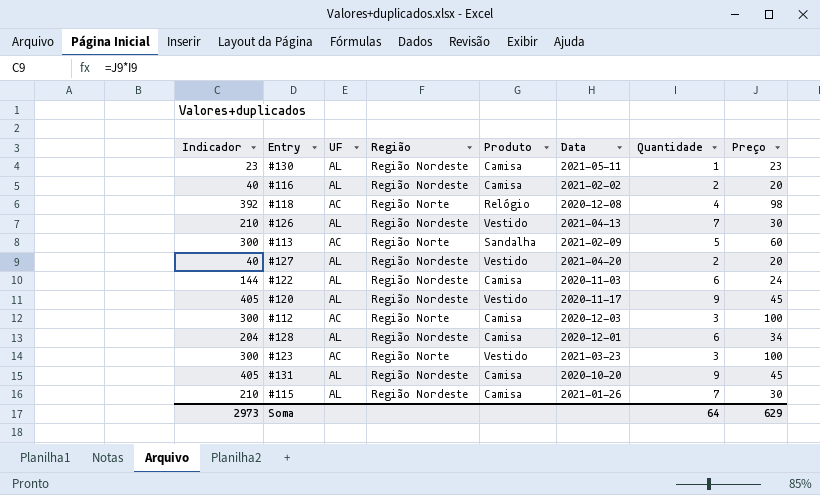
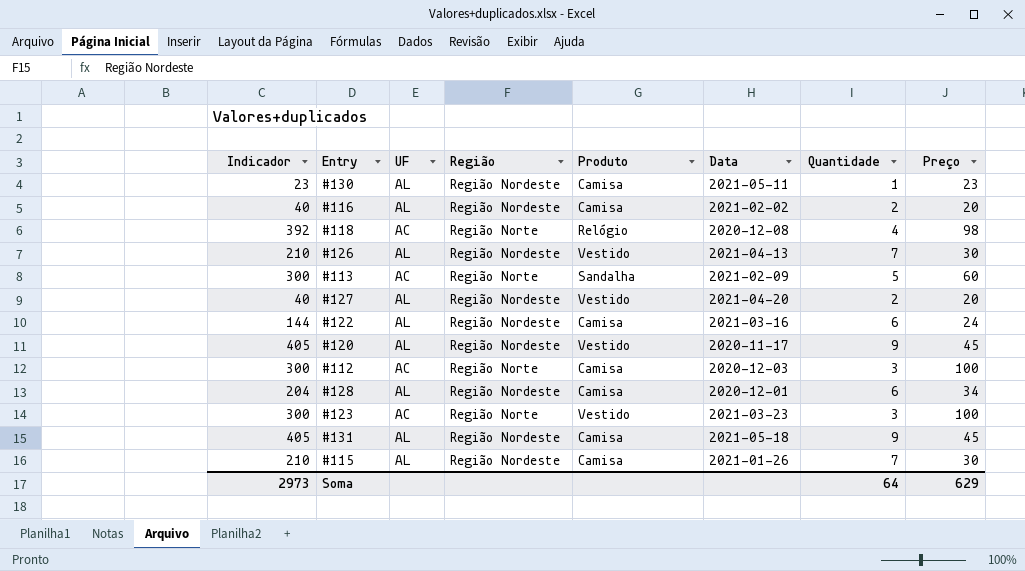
#122 | Data: 2020-11-03 -> 2021-03-16
#131 | Data: 2020-10-20 -> 2021-05-18

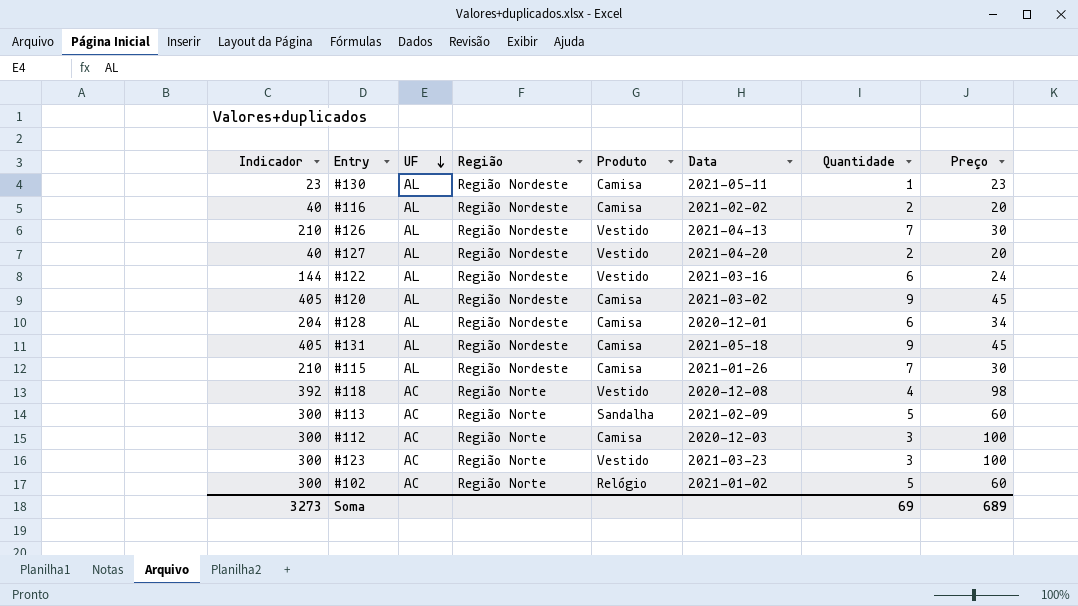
row order: none -> UF descending
#122 | Produto: Camisa -> Vestido
#120 | Produto: Vestido -> Camisa
#120 | Data: 2020-11-17 -> 2021-03-02
#118 | Produto: Relógio -> Vestido
row #102: none -> 300 | AC | Região Norte | Relógio | 2021-01-02 | 5 | 60
Soma | Indicador: 2973 -> 3273
Soma | Quantidade: 64 -> 69
Soma | Preço: 629 -> 689

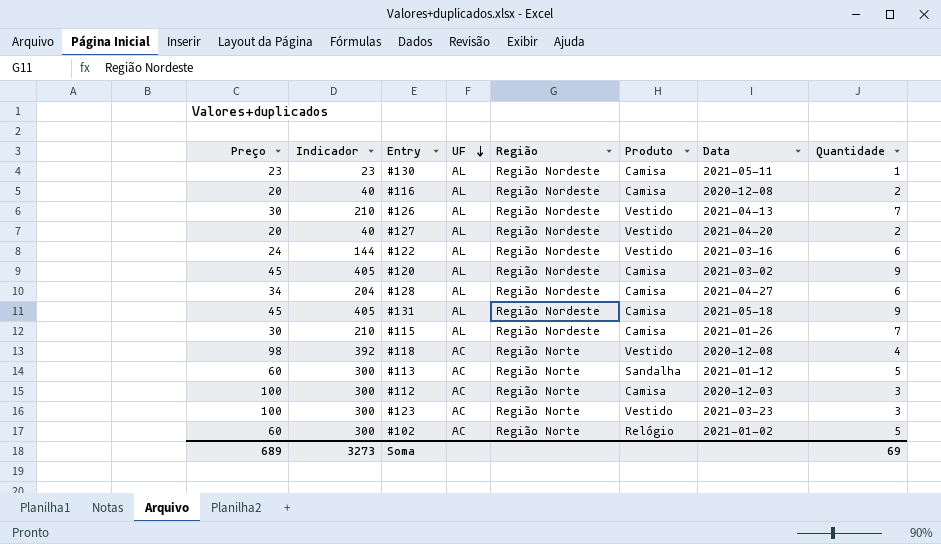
column Preço | position: 8 -> 1
#116 | Data: 2021-02-02 -> 2020-12-08
#128 | Data: 2020-12-01 -> 2021-04-27
#113 | Data: 2021-02-09 -> 2021-01-12

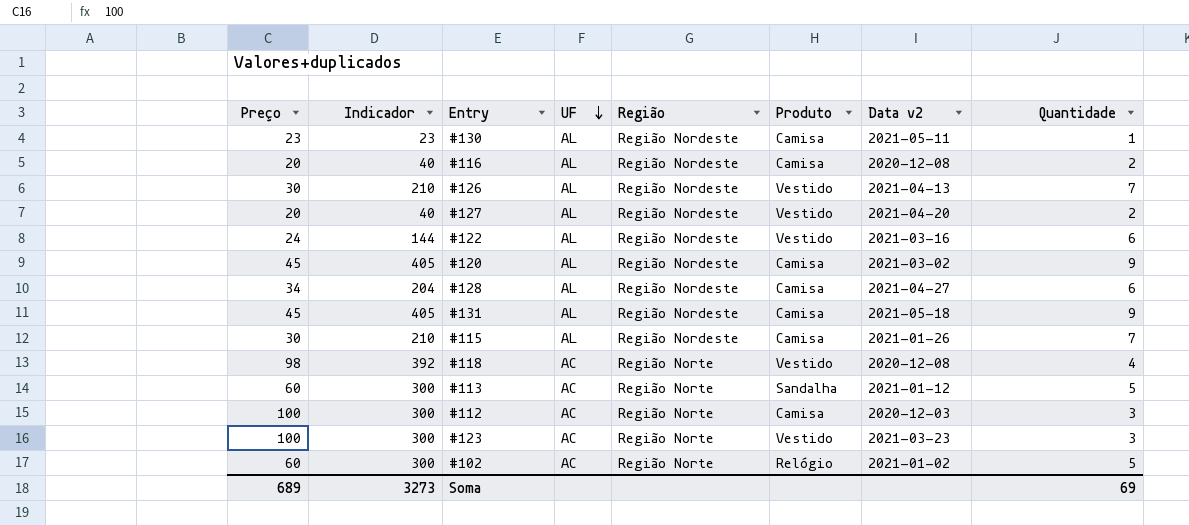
column name: Data -> Data v2

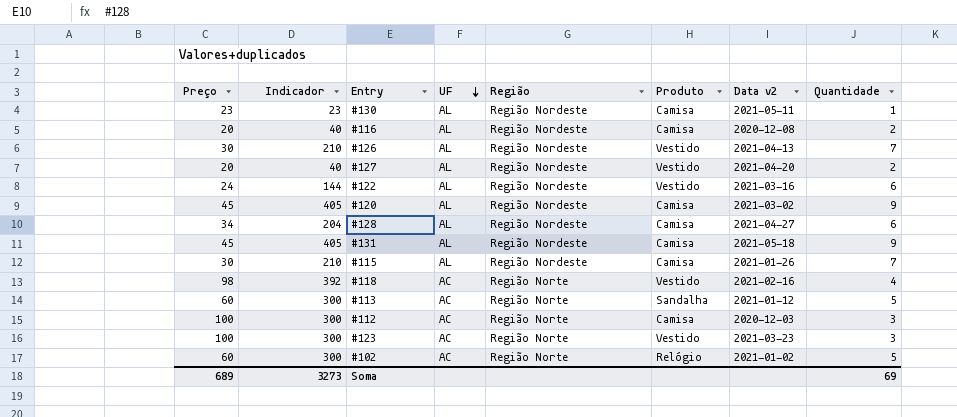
#118 | Data v2: 2020-12-08 -> 2021-02-16

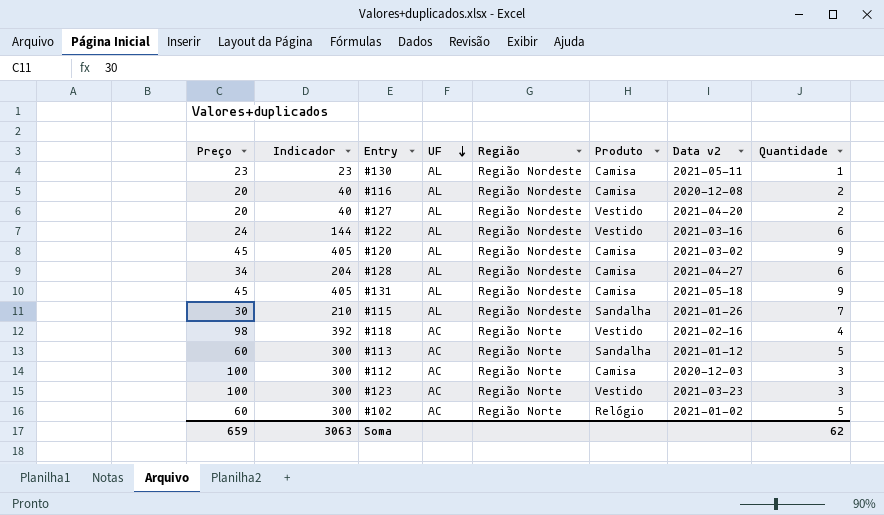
row #126: 30 | 210 | AL | Região Nordeste | Vestido | 2021-04-13 | 7 -> none
#115 | Produto: Camisa -> Sandalha
Soma | Preço: 689 -> 659
Soma | Indicador: 3273 -> 3063
Soma | Quantidade: 69 -> 62

